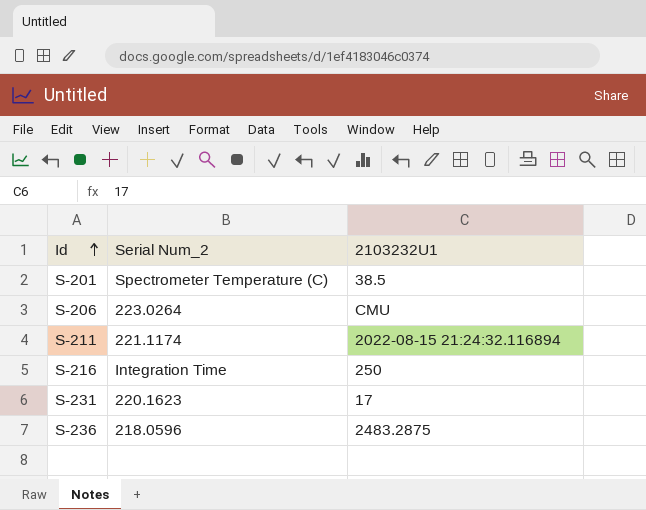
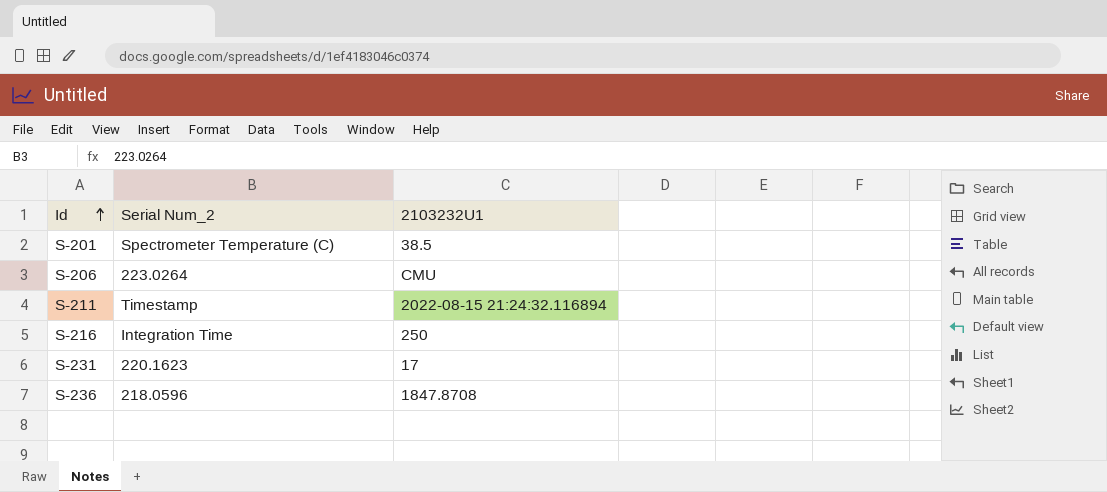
S-211 | Serial Num_2: 221.1174 -> Timestamp
S-236 | 2103232U1: 2483.2875 -> 1847.8708

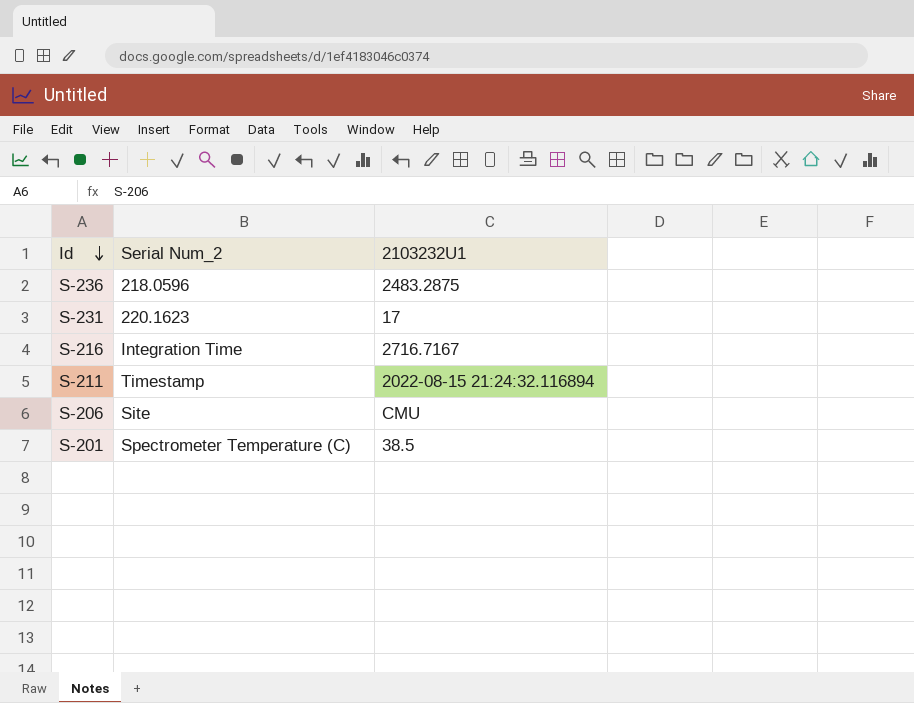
row order: Id ascending -> Id descending
S-236 | 2103232U1: 1847.8708 -> 2483.2875
S-216 | 2103232U1: 250 -> 2716.7167
S-206 | Serial Num_2: 223.0264 -> Site

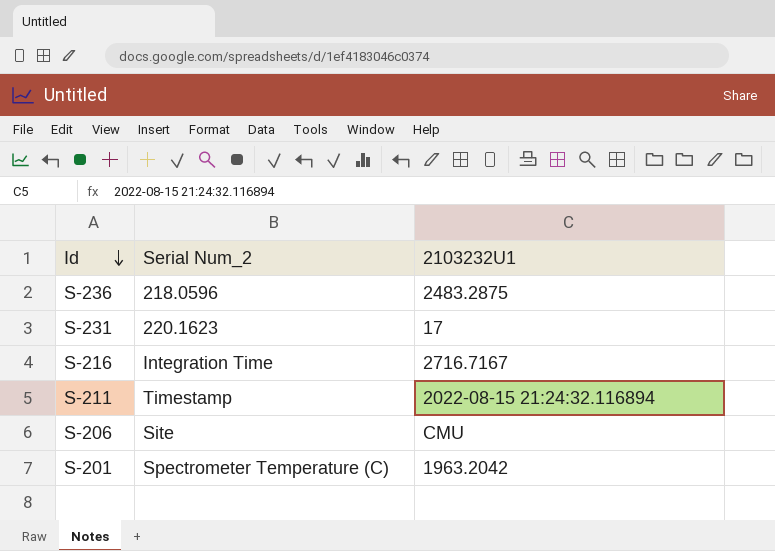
S-201 | 2103232U1: 38.5 -> 1963.2042

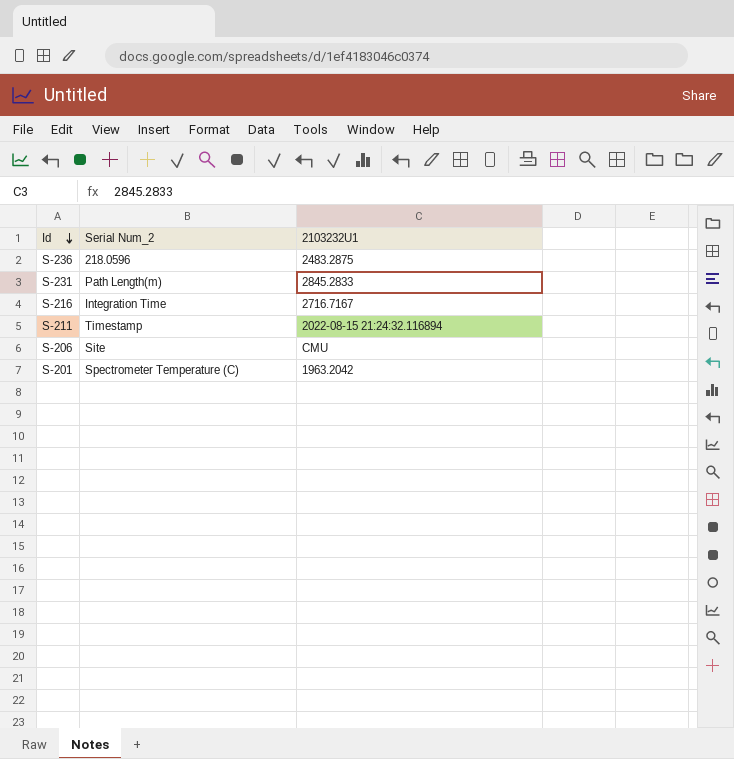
S-231 | Serial Num_2: 220.1623 -> Path Length(m)
S-231 | 2103232U1: 17 -> 2845.2833

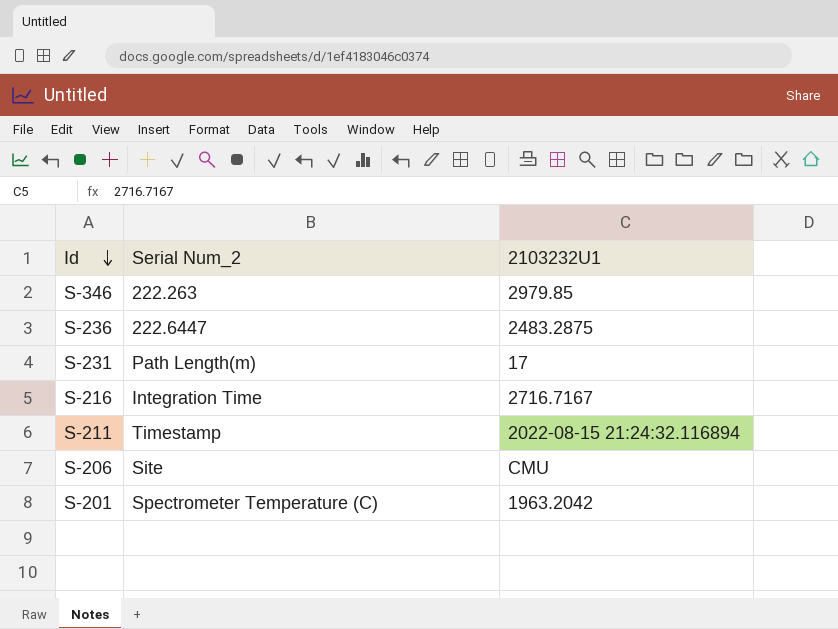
row S-346: none -> 222.263 | 2979.85
S-236 | Serial Num_2: 218.0596 -> 222.6447
S-231 | 2103232U1: 2845.2833 -> 17

